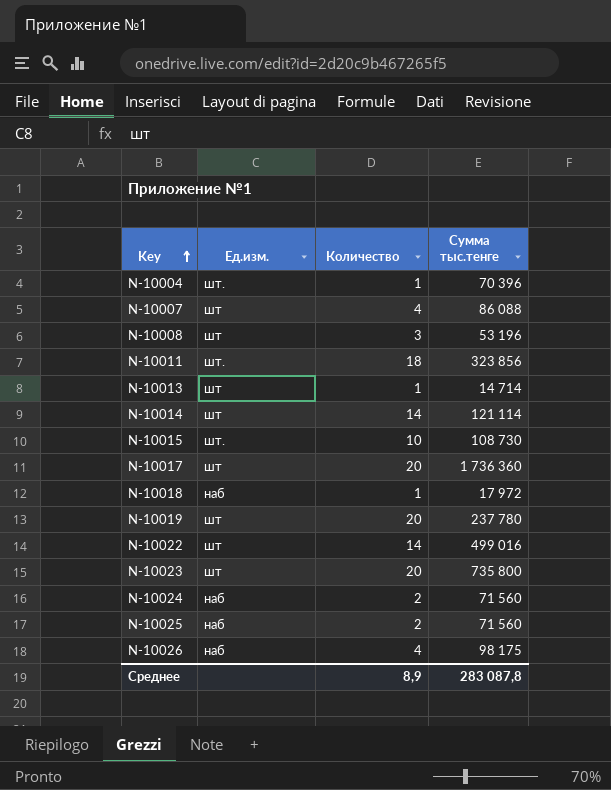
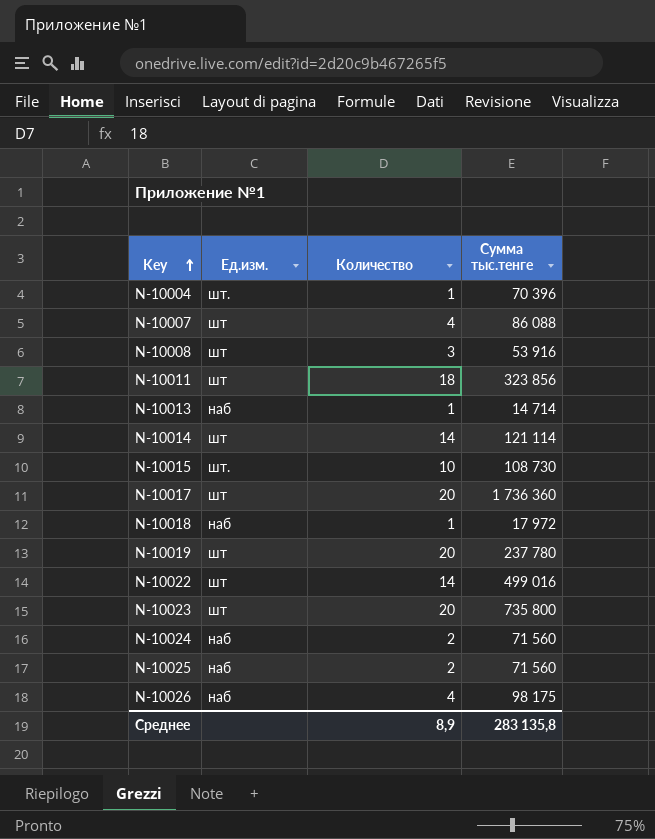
N-10008 | Сумма тыс.тенге: 53 196 -> 53 916
N-10011 | Ед.изм.: шт. -> шт
N-10013 | Ед.изм.: шт -> наб
Среднее | Сумма тыс.тенге: 283 087,8 -> 283 135,8

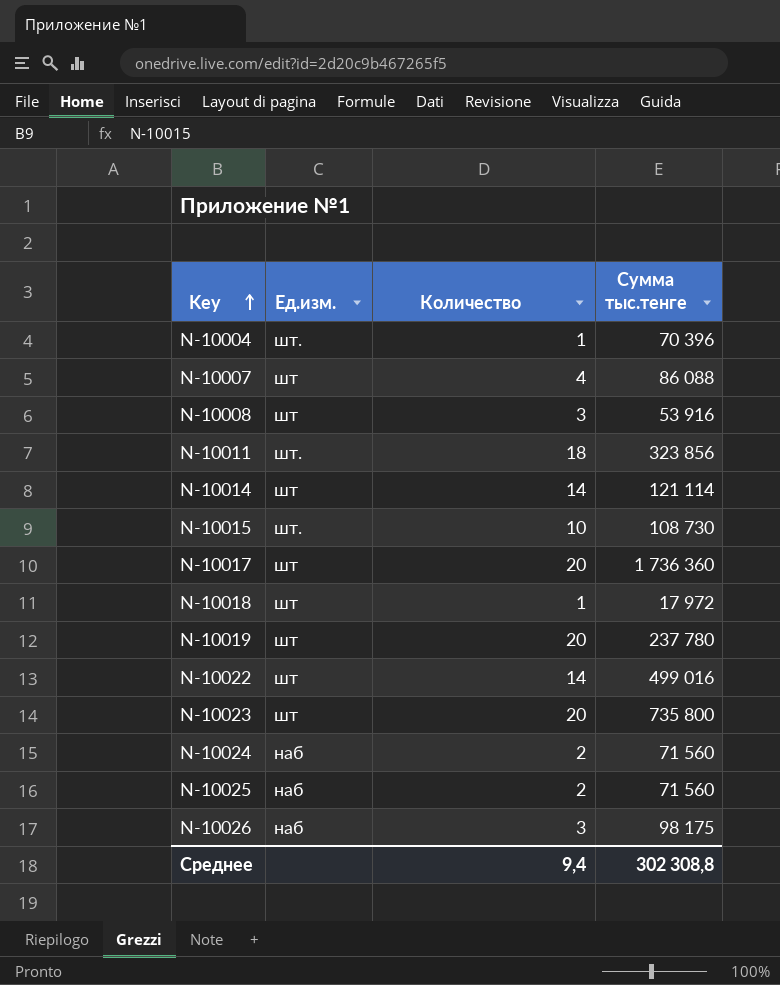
row N-10013: наб | 1 | 14 714 -> none
N-10011 | Ед.изм.: шт -> шт.
N-10018 | Ед.изм.: наб -> шт
N-10026 | Количество: 4 -> 3
Среднее | Количество: 8,9 -> 9,4
Среднее | Сумма тыс.тенге: 283 135,8 -> 302 308,8

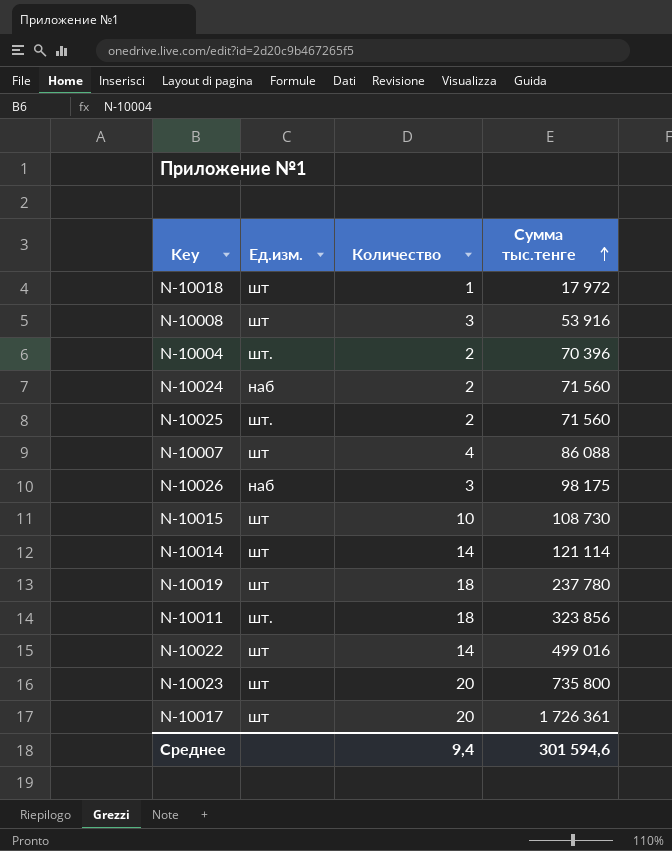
row order: Key ascending -> Сумма тыс.тенге ascending
N-10004 | Количество: 1 -> 2
N-10025 | Ед.изм.: наб -> шт.
N-10015 | Ед.изм.: шт. -> шт
N-10019 | Количество: 20 -> 18
N-10017 | Сумма тыс.тенге: 1 736 360 -> 1 726 361
Среднее | Сумма тыс.тенге: 302 308,8 -> 301 594,6

